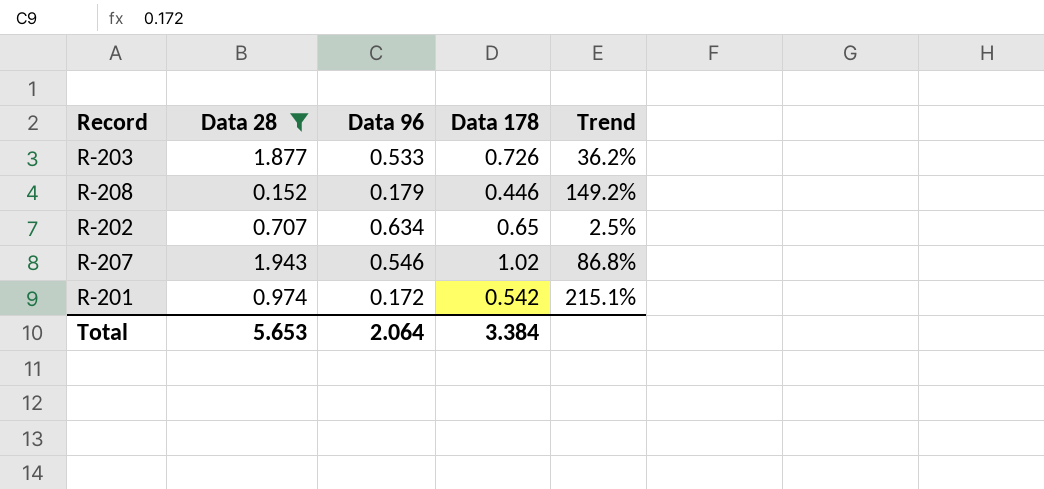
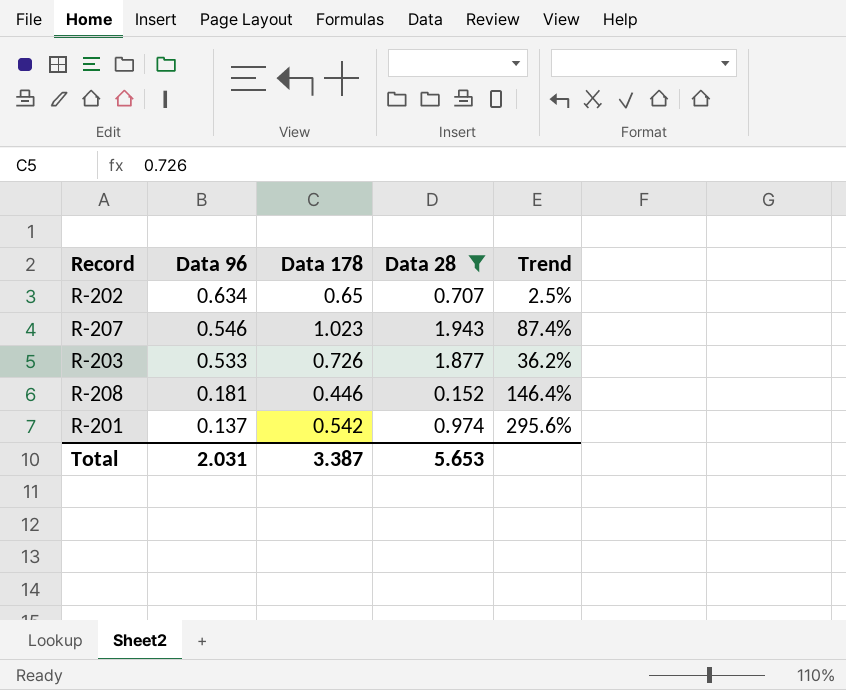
row order: none -> Data 96 descending
column Data 28 | position: 2 -> 4
R-207 | Data 178: 1.02 -> 1.023
R-207 | Trend: 86.8% -> 87.4%
R-208 | Data 96: 0.179 -> 0.181
R-208 | Trend: 149.2% -> 146.4%
R-201 | Data 96: 0.172 -> 0.137
R-201 | Trend: 215.1% -> 295.6%
Total | Data 96: 2.064 -> 2.031
Total | Data 178: 3.384 -> 3.387

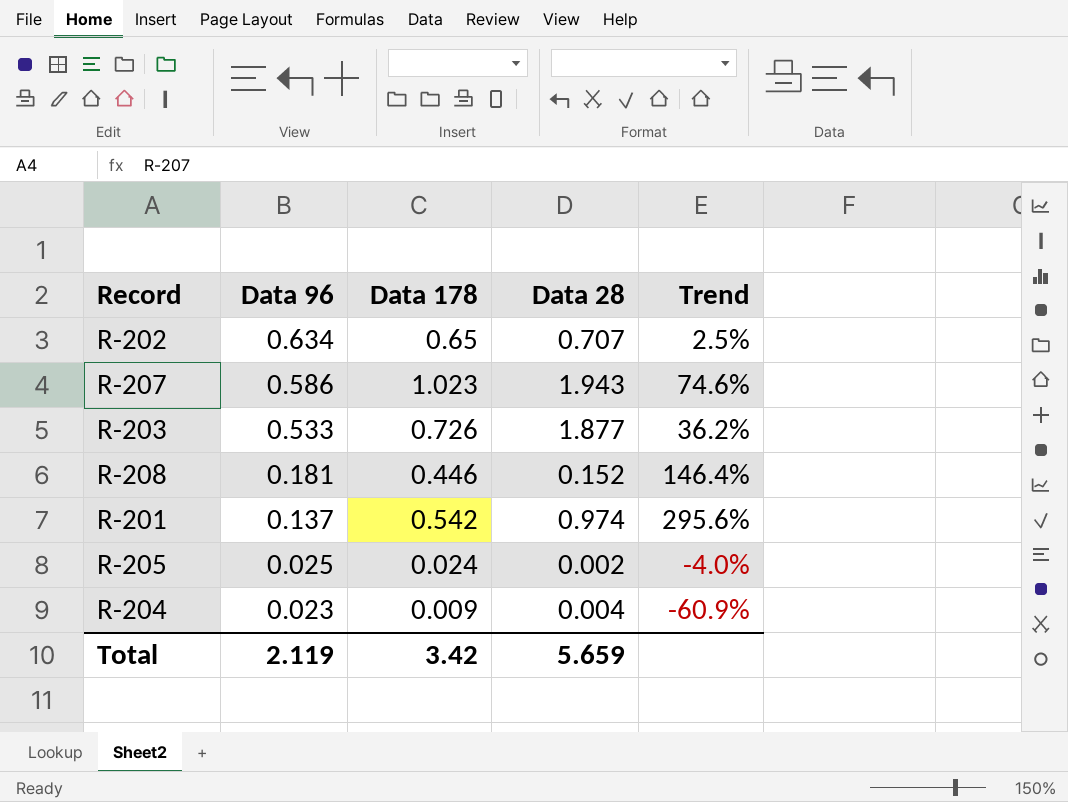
filter: Data 28 >= 0.152 -> none
R-207 | Data 96: 0.546 -> 0.586
R-207 | Trend: 87.4% -> 74.6%
Total | Data 96: 2.031 -> 2.119
Total | Data 178: 3.387 -> 3.42
Total | Data 28: 5.653 -> 5.659

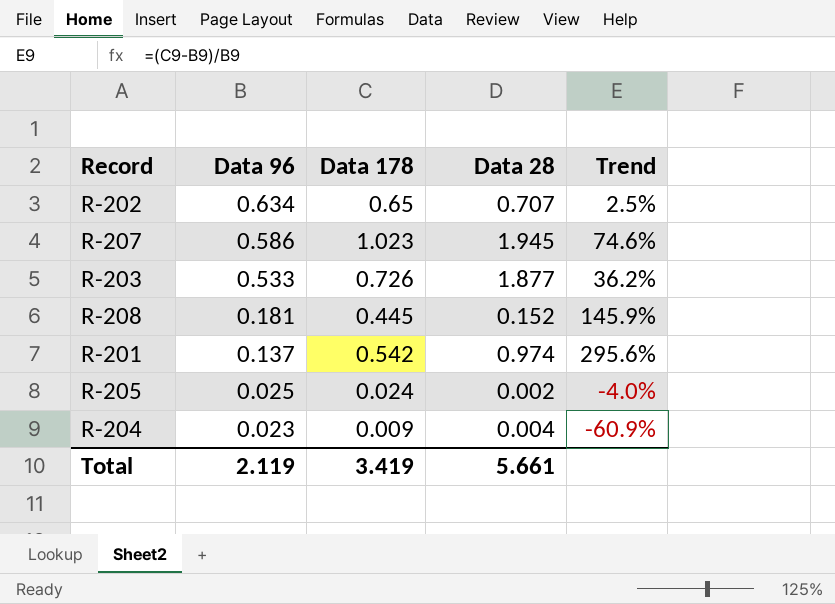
R-207 | Data 28: 1.943 -> 1.945
R-208 | Data 178: 0.446 -> 0.445
R-208 | Trend: 146.4% -> 145.9%
Total | Data 178: 3.42 -> 3.419
Total | Data 28: 5.659 -> 5.661

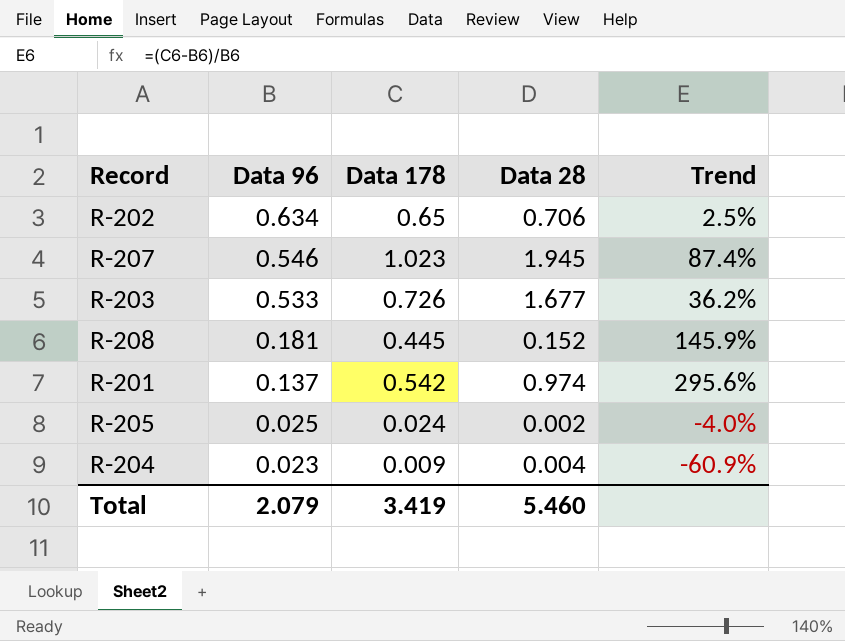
R-202 | Data 28: 0.707 -> 0.706
R-207 | Data 96: 0.586 -> 0.546
R-207 | Trend: 74.6% -> 87.4%
R-203 | Data 28: 1.877 -> 1.677
Total | Data 96: 2.119 -> 2.079
Total | Data 28: 5.661 -> 5.460

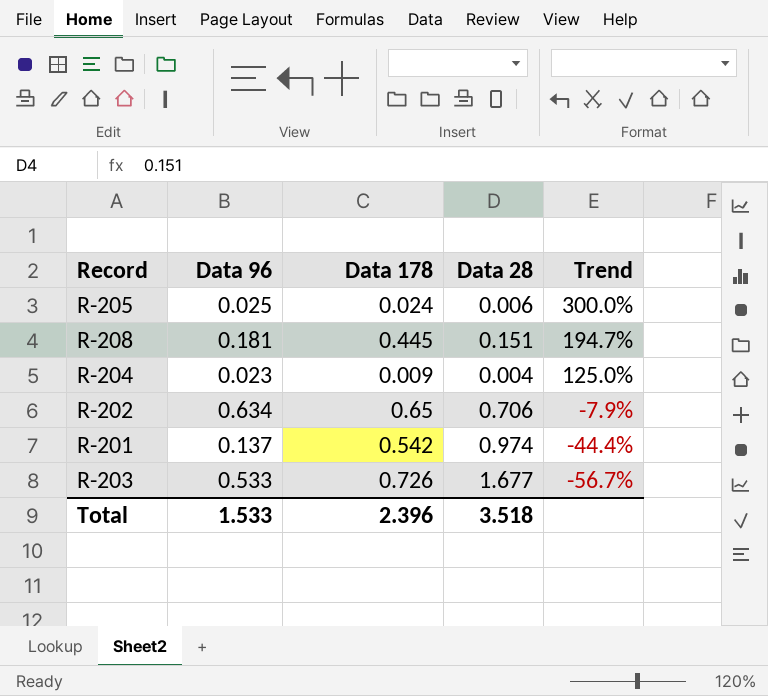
row order: Data 96 descending -> Trend descending
column Trend | formula: ([Data 178] - [Data 96]) / [Data 96] -> ([Data 178] - [Data 28]) / [Data 28]
row R-207: 0.546 | 1.023 | 1.945 | 87.4% -> none
R-205 | Data 28: 0.002 -> 0.006
R-208 | Data 28: 0.152 -> 0.151
Total | Data 96: 2.079 -> 1.533
Total | Data 178: 3.419 -> 2.396
Total | Data 28: 5.460 -> 3.518

